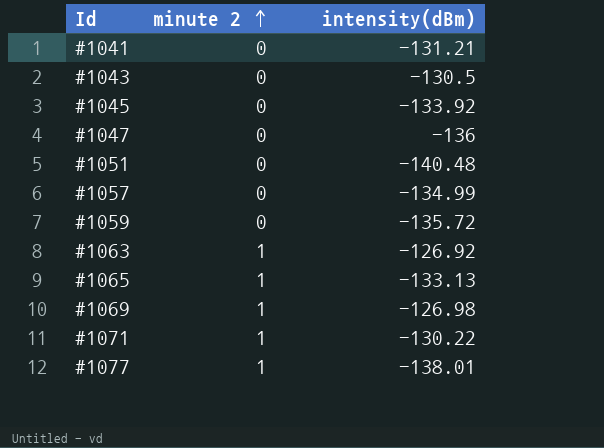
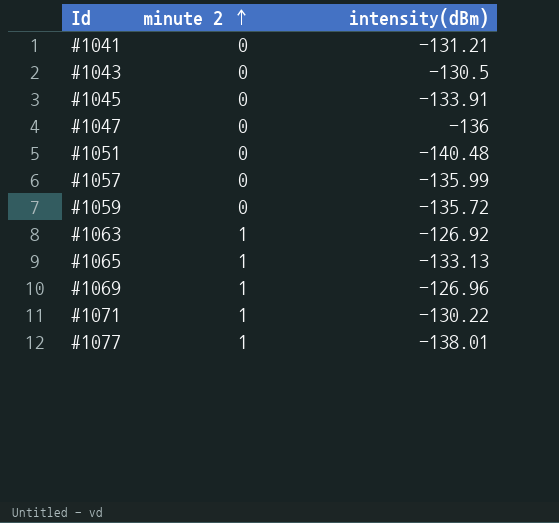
#1045 | intensity(dBm): -133.92 -> -133.91
#1057 | intensity(dBm): -134.99 -> -135.99
#1069 | intensity(dBm): -126.98 -> -126.96

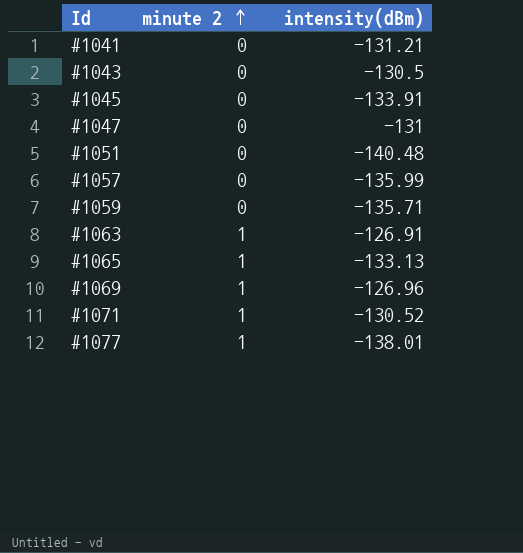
#1047 | intensity(dBm): -136 -> -131
#1059 | intensity(dBm): -135.72 -> -135.71
#1063 | intensity(dBm): -126.92 -> -126.91
#1071 | intensity(dBm): -130.22 -> -130.52

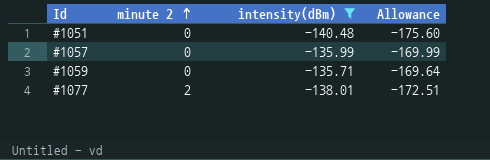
filter: none -> intensity(dBm) <= -135.71
column Allowance | formula: none -> [intensity(dBm)] * 1.25
#1077 | minute 2: 1 -> 2

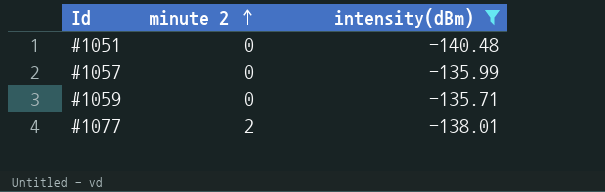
column Allowance | formula: [intensity(dBm)] * 1.25 -> none

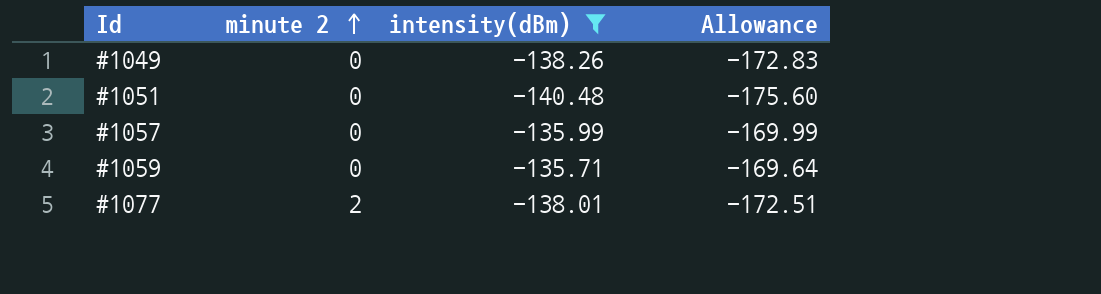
column Allowance | formula: none -> [intensity(dBm)] * 1.25
row #1049: none -> 0 | -138.26 | -172.83

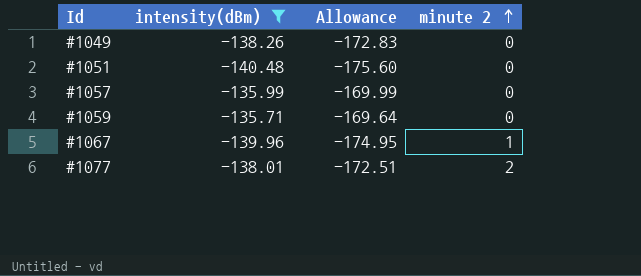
column minute 2 | position: 2 -> 4
row #1067: none -> -139.96 | -174.95 | 1

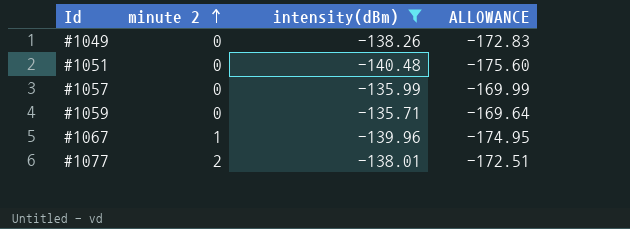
column minute 2 | position: 4 -> 2
column name: Allowance -> ALLOWANCE

